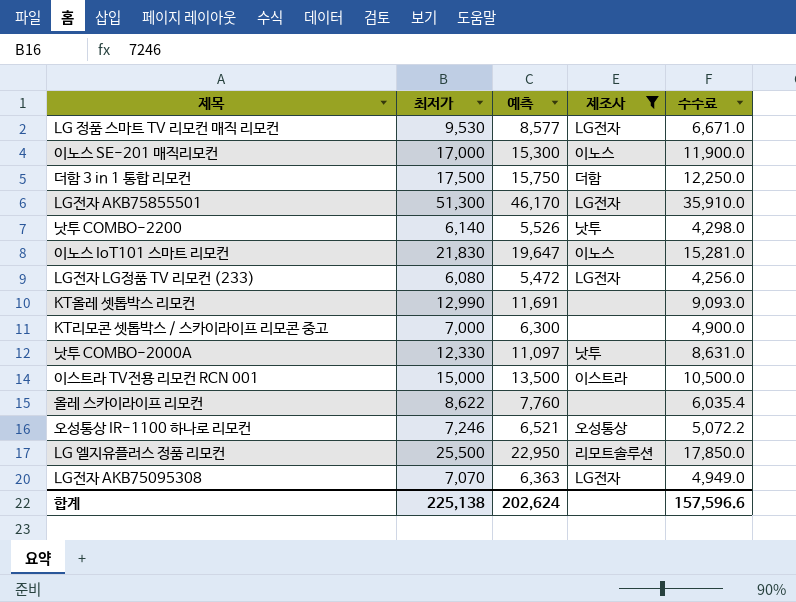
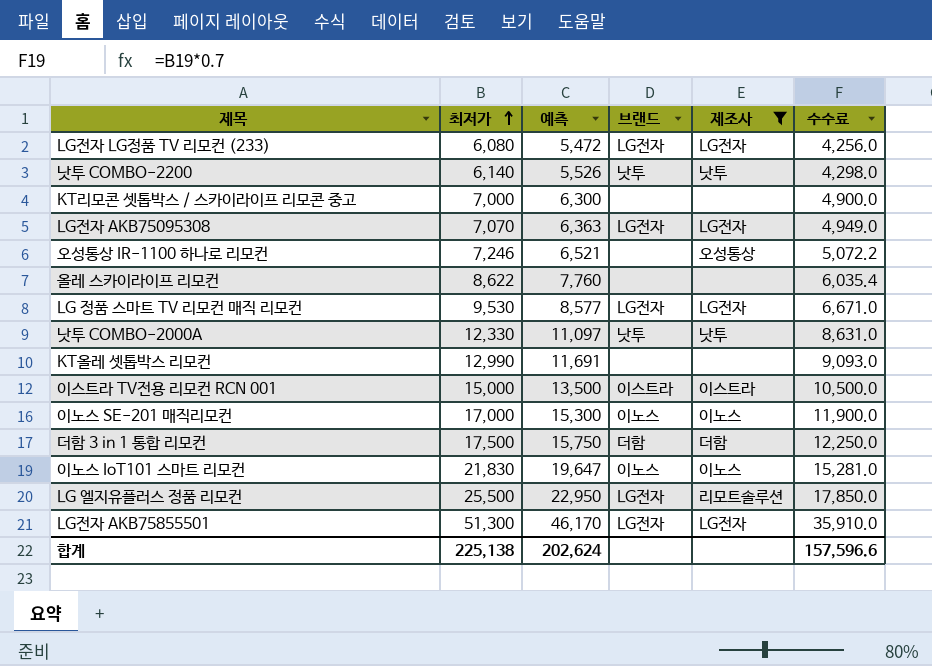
row order: none -> 최저가 ascending
column 브랜드 | position: none -> 4

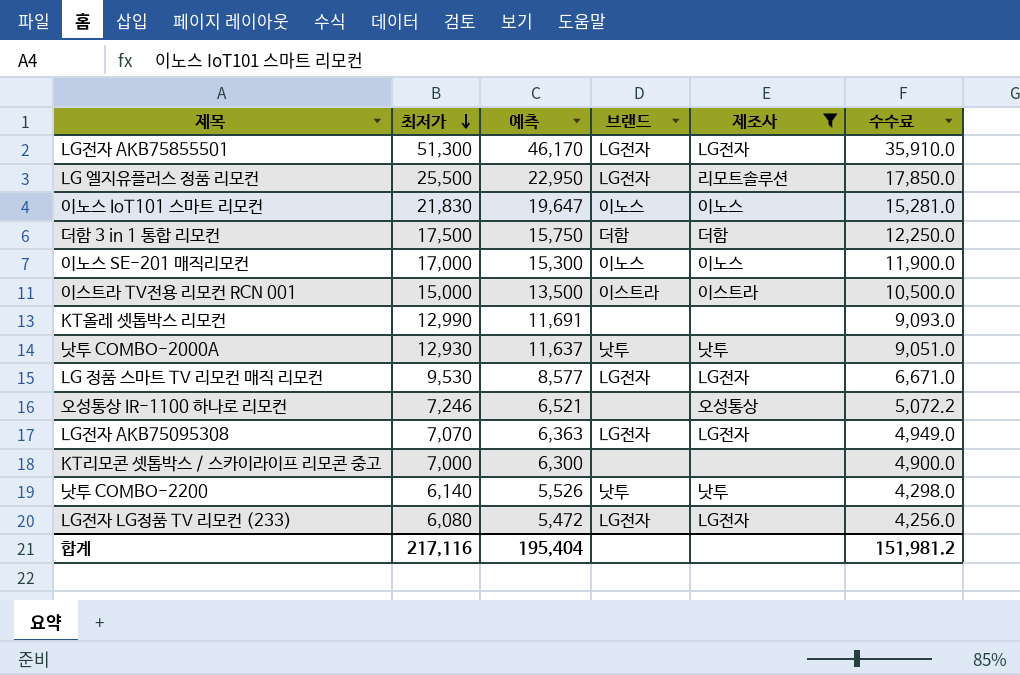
row order: 최저가 ascending -> 최저가 descending
row 올레 스카이라이프 리모컨: 8,622 | 7,760 | none | none | 6,035.4 -> none
낫투 COMBO-2000A | 최저가: 12,330 -> 12,930
낫투 COMBO-2000A | 예측: 11,097 -> 11,637
낫투 COMBO-2000A | 수수료: 8,631.0 -> 9,051.0
합계 | 최저가: 225,138 -> 217,116
합계 | 예측: 202,624 -> 195,404
합계 | 수수료: 157,596.6 -> 151,981.2

